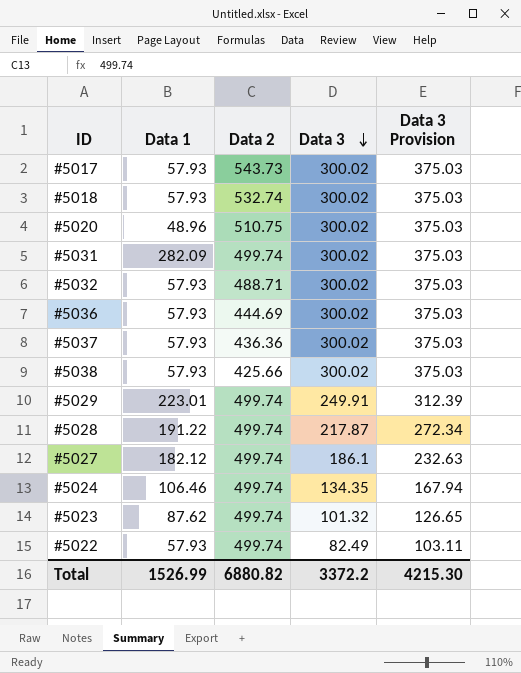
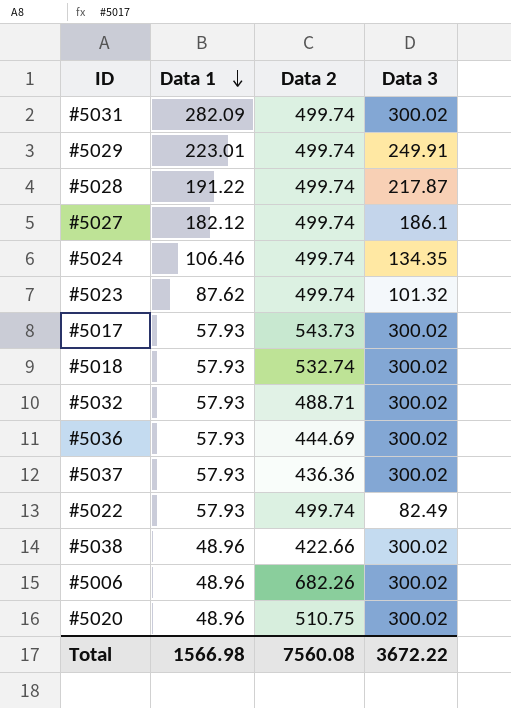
row order: Data 3 descending -> Data 1 descending
column Data 3 Provision | formula: [Data 3] * 1.25 -> none
#5038 | Data 1: 57.93 -> 48.96
#5038 | Data 2: 425.66 -> 422.66
row #5006: none -> 48.96 | 682.26 | 300.02
Total | Data 1: 1526.99 -> 1566.98
Total | Data 2: 6880.82 -> 7560.08
Total | Data 3: 3372.2 -> 3672.22

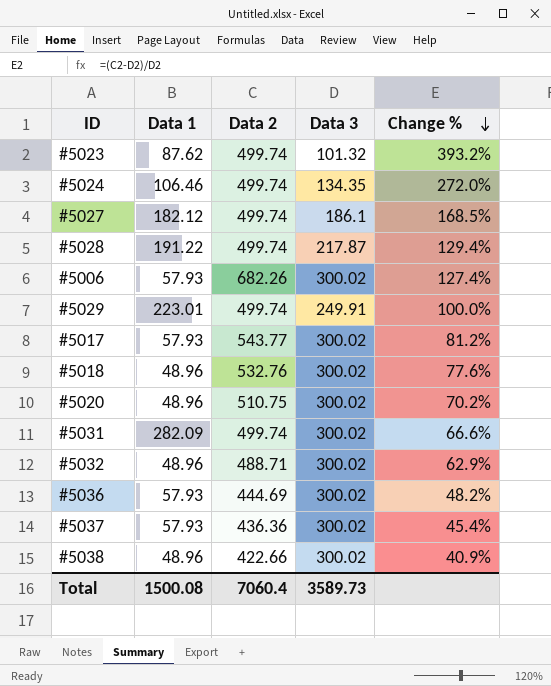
row order: Data 1 descending -> Change % descending
column Change % | formula: none -> ([Data 2] - [Data 3]) / [Data 3]
row #5022: 57.93 | 499.74 | 82.49 -> none
#5006 | Data 1: 48.96 -> 57.93
#5017 | Data 2: 543.73 -> 543.77
#5018 | Data 1: 57.93 -> 48.96
#5018 | Data 2: 532.74 -> 532.76
#5032 | Data 1: 57.93 -> 48.96
Total | Data 1: 1566.98 -> 1500.08
Total | Data 2: 7560.08 -> 7060.4
Total | Data 3: 3672.22 -> 3589.73

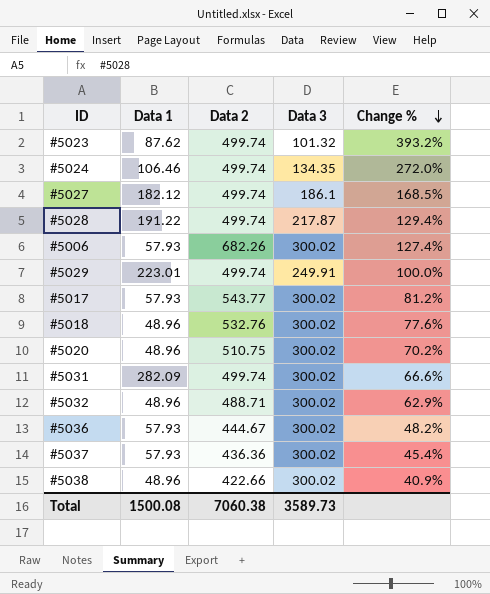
#5036 | Data 2: 444.69 -> 444.67
Total | Data 2: 7060.4 -> 7060.38

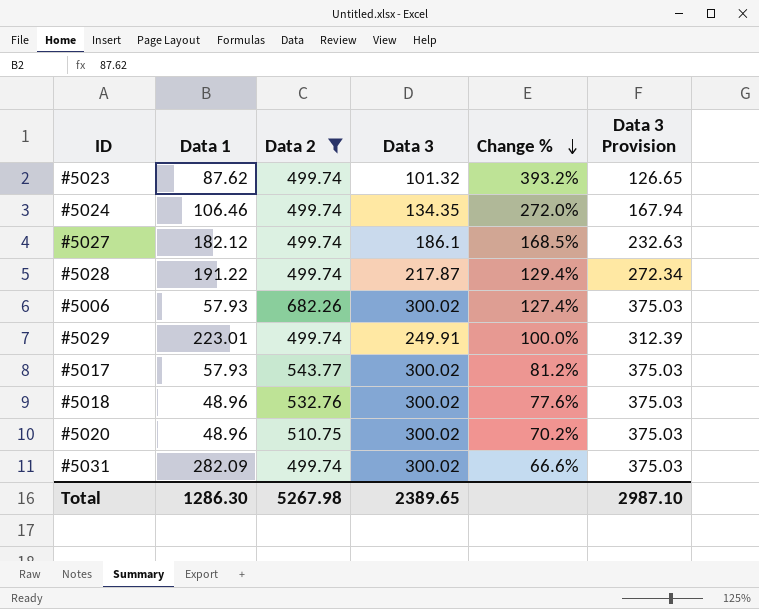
filter: none -> Data 2 >= 499.74
column Data 3 Provision | formula: none -> [Data 3] * 1.25
Total | Data 1: 1500.08 -> 1286.30
Total | Data 2: 7060.38 -> 5267.98
Total | Data 3: 3589.73 -> 2389.65

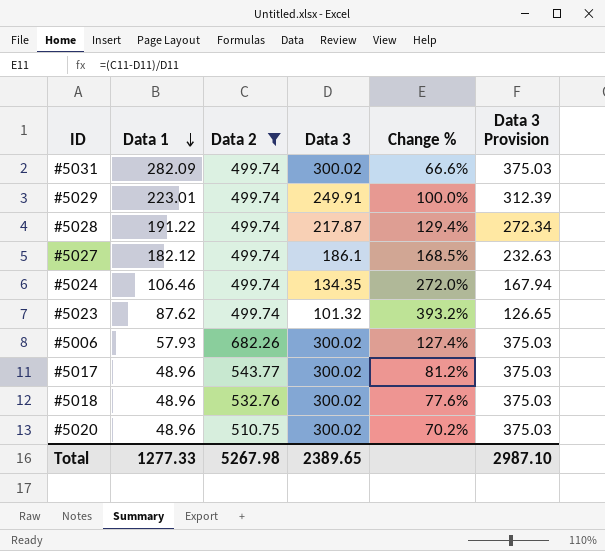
row order: Change % descending -> Data 1 descending
#5017 | Data 1: 57.93 -> 48.96
Total | Data 1: 1286.30 -> 1277.33

